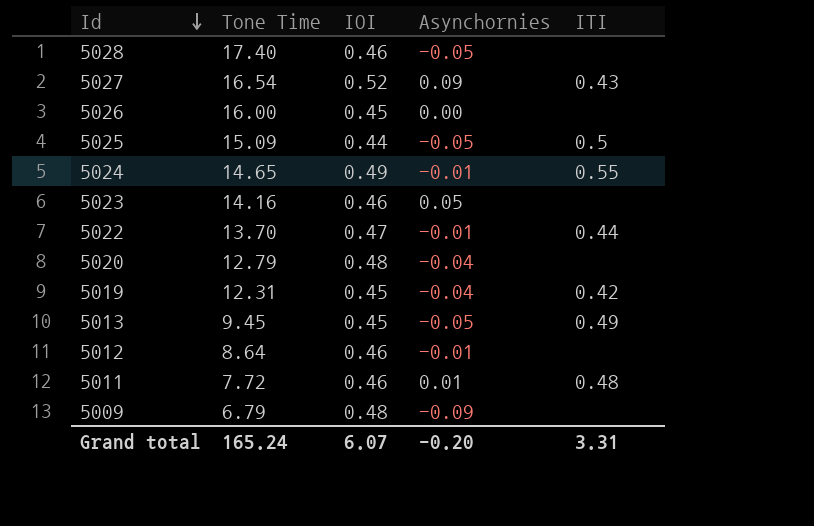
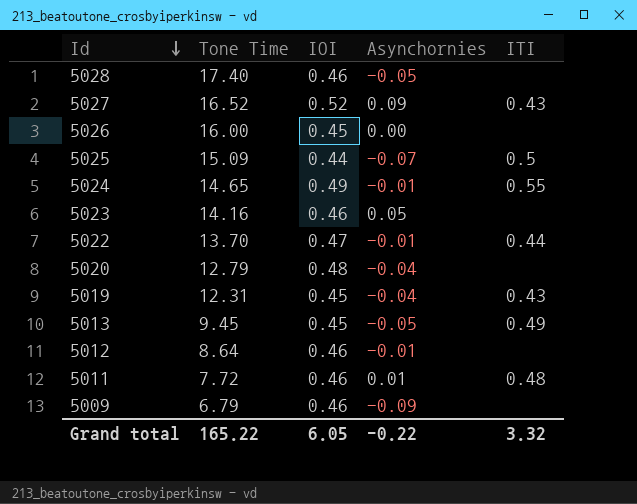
5027 | Tone Time: 16.54 -> 16.52
5025 | Asynchornies: -0.05 -> -0.07
5019 | ITI: 0.42 -> 0.43
5009 | IOI: 0.48 -> 0.46
Grand total | Tone Time: 165.24 -> 165.22
Grand total | IOI: 6.07 -> 6.05
Grand total | Asynchornies: -0.20 -> -0.22
Grand total | ITI: 3.31 -> 3.32

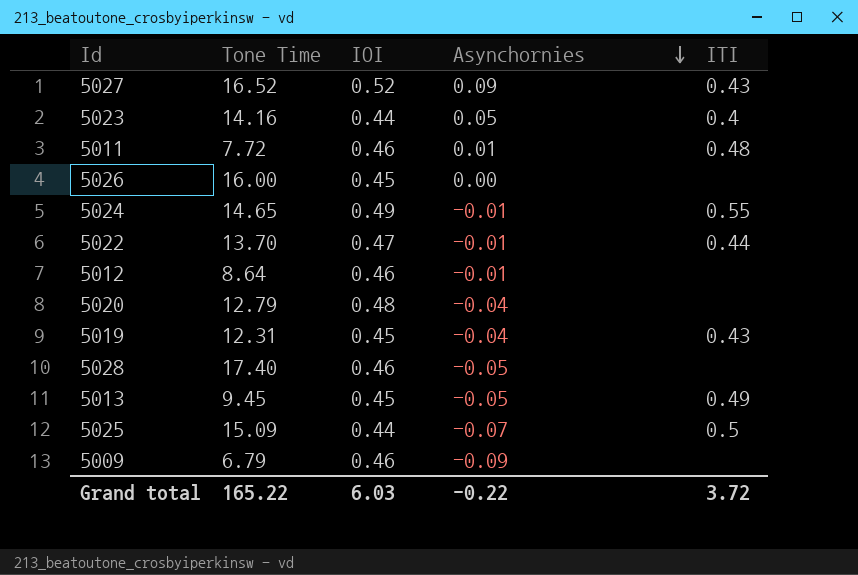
row order: Id descending -> Asynchornies descending
5023 | IOI: 0.46 -> 0.44
5023 | ITI: none -> 0.4
Grand total | IOI: 6.05 -> 6.03
Grand total | ITI: 3.32 -> 3.72

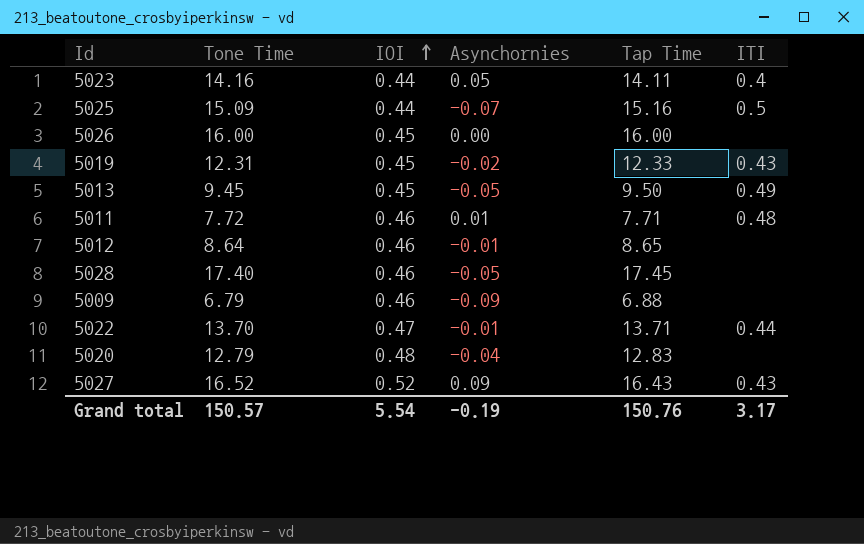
row order: Asynchornies descending -> IOI ascending
column Tap Time | formula: none -> [Tone Time] - [Asynchornies]
row 5024: 14.65 | 0.49 | -0.01 | 0.55 -> none
5019 | Asynchornies: -0.04 -> -0.02
Grand total | Tone Time: 165.22 -> 150.57
Grand total | IOI: 6.03 -> 5.54
Grand total | Asynchornies: -0.22 -> -0.19
Grand total | ITI: 3.72 -> 3.17

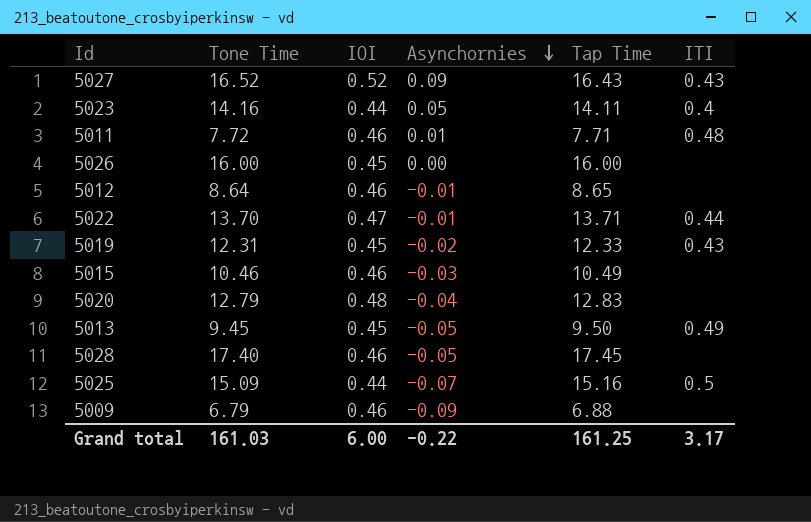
row order: IOI ascending -> Asynchornies descending
row 5015: none -> 10.46 | 0.46 | -0.03 | 10.49 | none
Grand total | Tone Time: 150.57 -> 161.03
Grand total | IOI: 5.54 -> 6.00
Grand total | Asynchornies: -0.19 -> -0.22
Grand total | Tap Time: 150.76 -> 161.25

